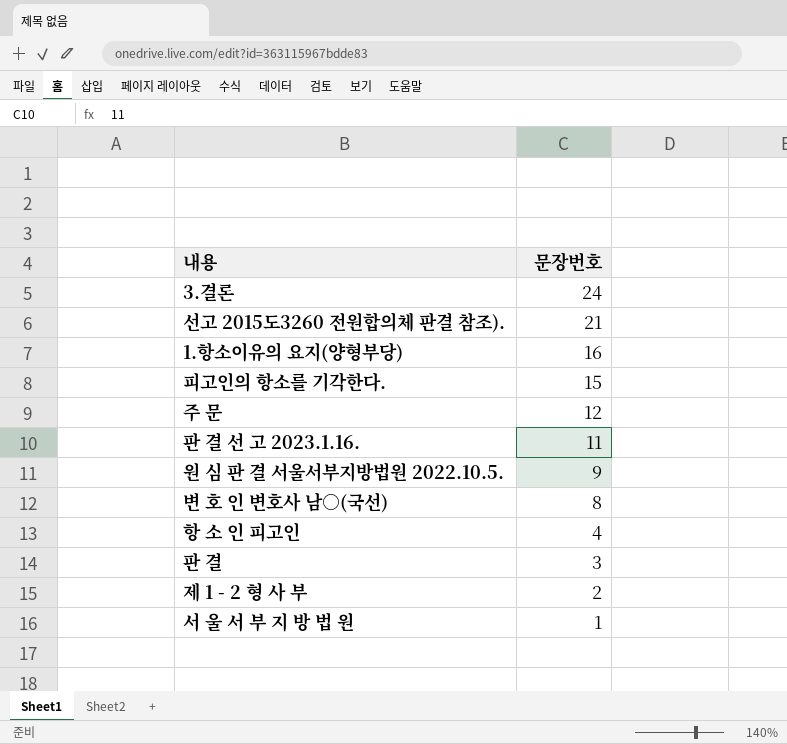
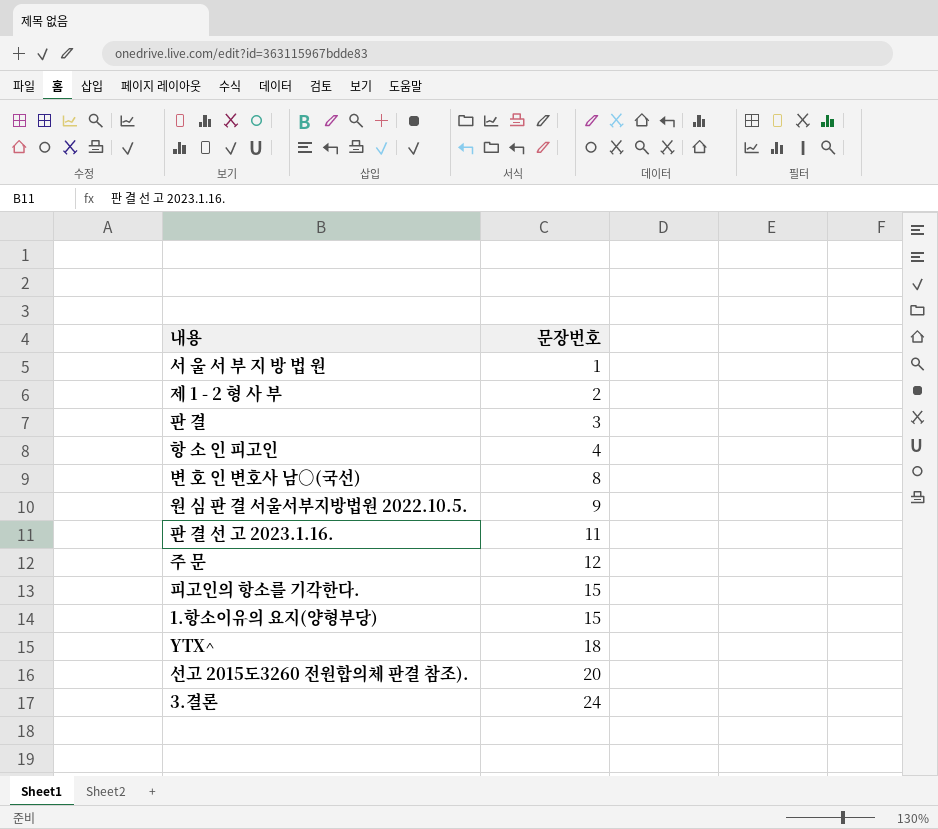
row order: 문장번호 descending -> 문장번호 ascending
1.항소이유의 요지(양형부당) | 문장번호: 16 -> 15
row YTX^: none -> 18
선고 2015도3260 전원합의체 판결 참조). | 문장번호: 21 -> 20

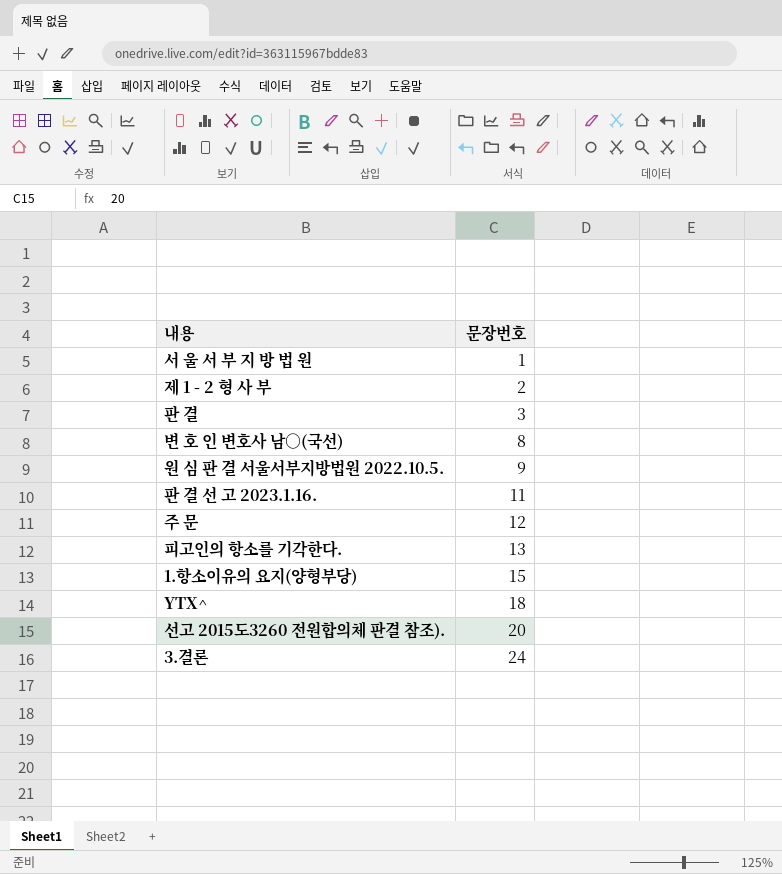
row 항 소 인 피고인: 4 -> none
피고인의 항소를 기각한다. | 문장번호: 15 -> 13

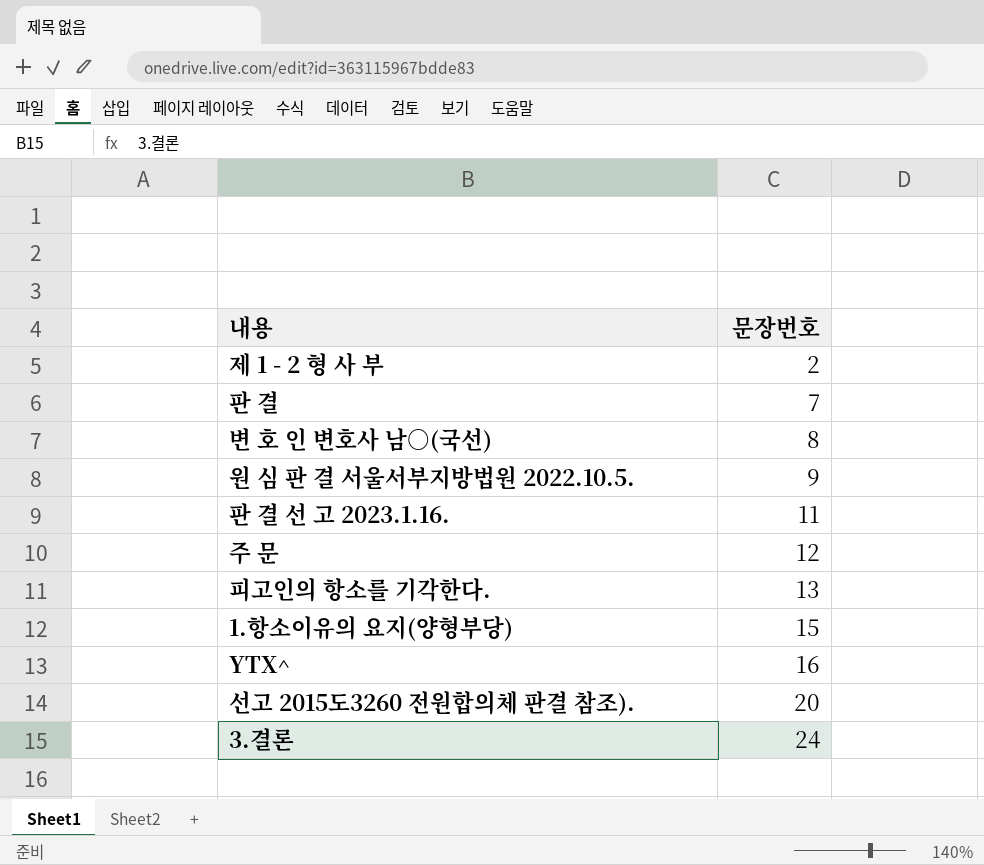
row 서 울 서 부 지 방 법 원: 1 -> none
판 결 | 문장번호: 3 -> 7
YTX^ | 문장번호: 18 -> 16

